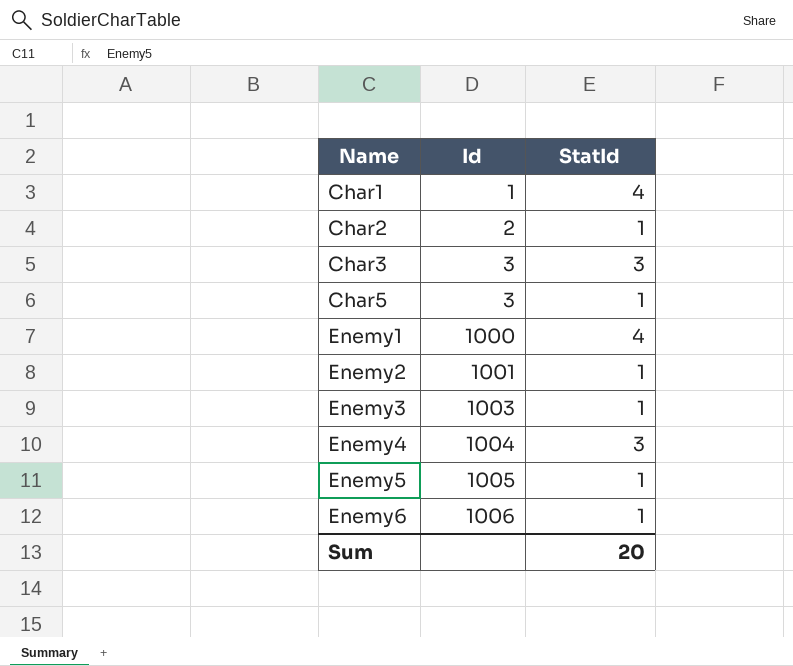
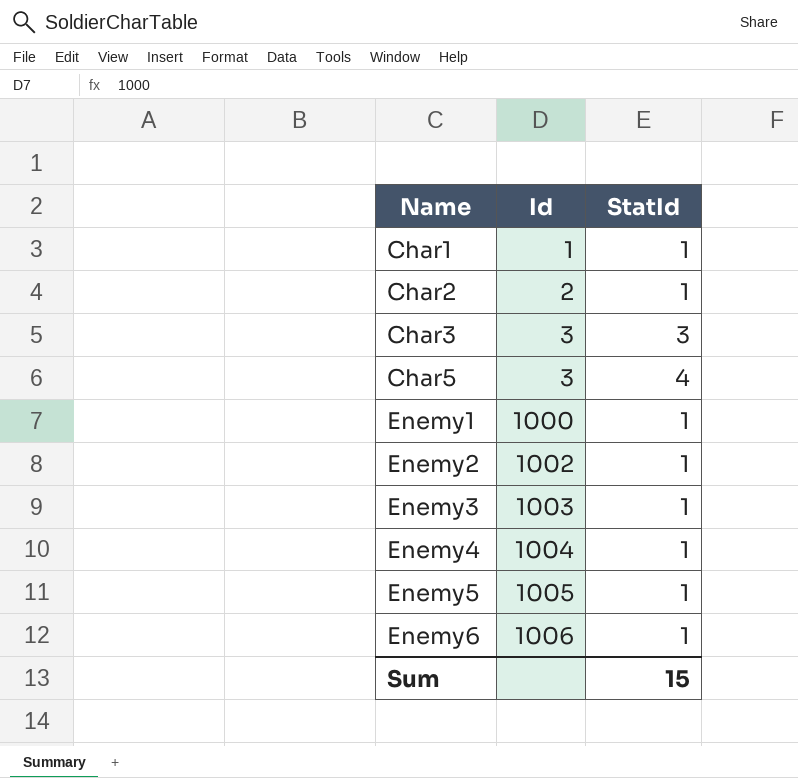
Char1 | StatId: 4 -> 1
Char5 | StatId: 1 -> 4
Enemy1 | StatId: 4 -> 1
Enemy2 | Id: 1001 -> 1002
Enemy4 | StatId: 3 -> 1
Sum | StatId: 20 -> 15

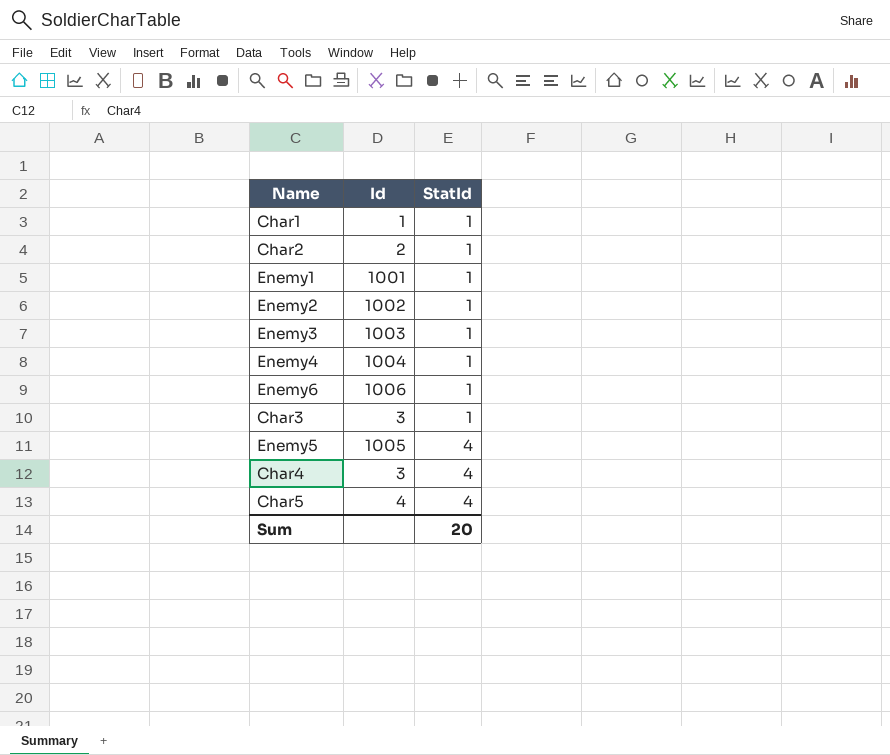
row order: Name ascending -> StatId ascending
Enemy1 | Id: 1000 -> 1001
Char3 | StatId: 3 -> 1
Enemy5 | StatId: 1 -> 4
row Char4: none -> 3 | 4
Char5 | Id: 3 -> 4
Sum | StatId: 15 -> 20

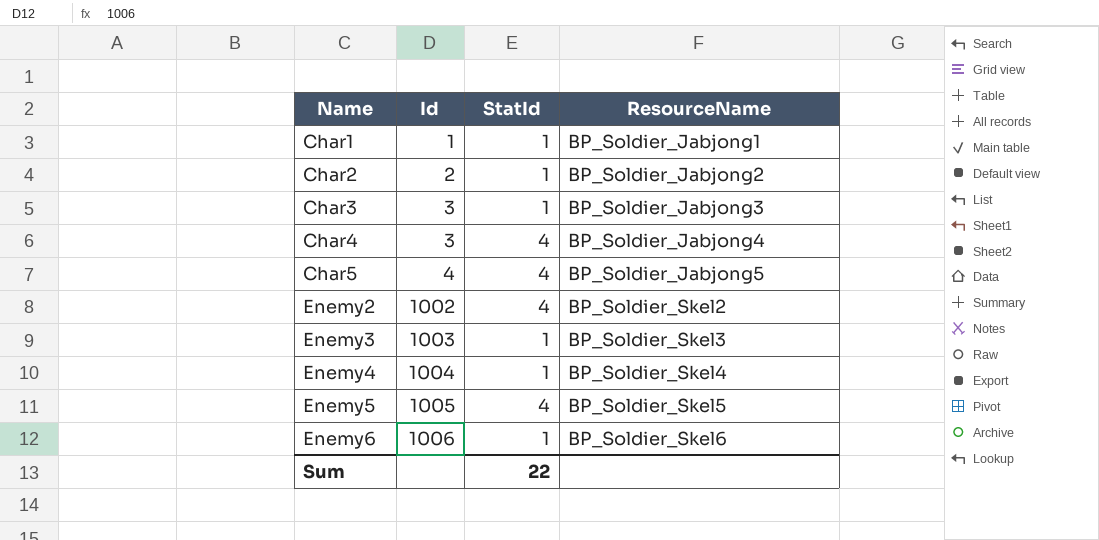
row order: StatId ascending -> Name ascending
column ResourceName | position: none -> 4
row Enemy1: 1001 | 1 -> none
Enemy2 | StatId: 1 -> 4
Sum | StatId: 20 -> 22

